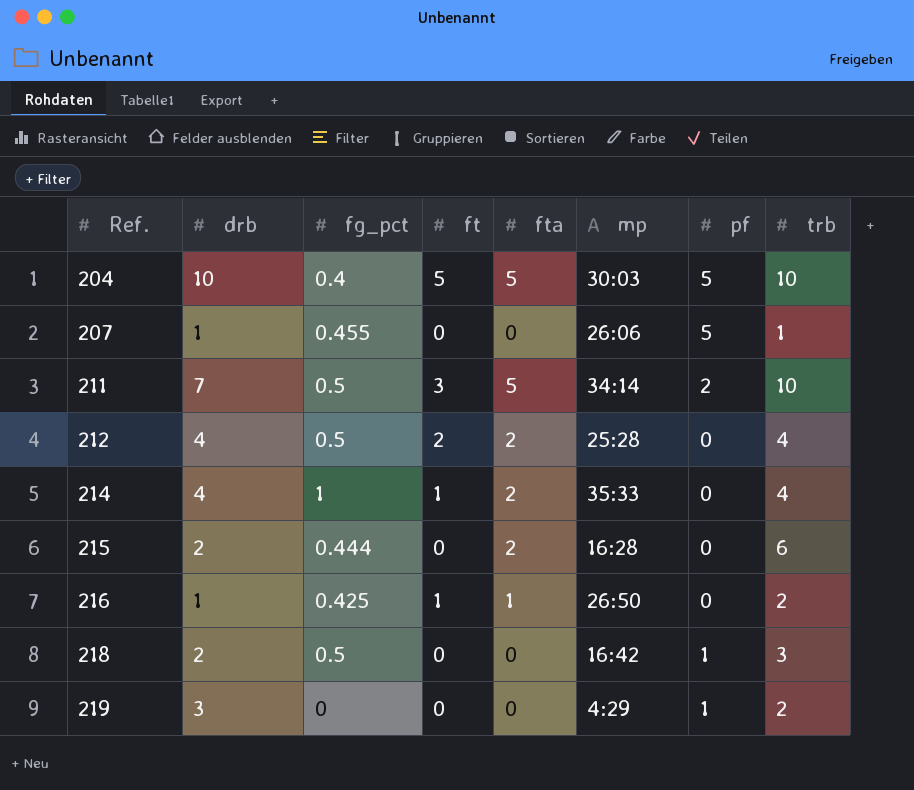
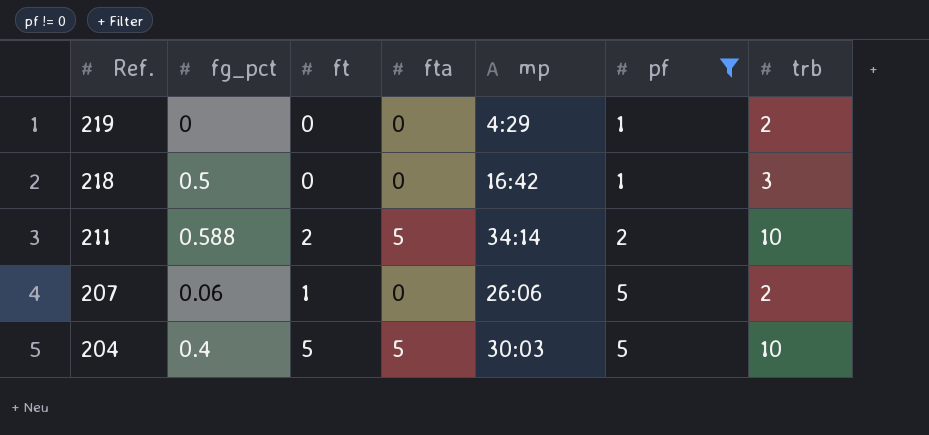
filter: none -> pf != 0
row order: Ref. ascending -> Ref. descending
column drb | position: 2 -> none
211 | fg_pct: 0.5 -> 0.588
211 | ft: 3 -> 2
207 | fg_pct: 0.455 -> 0.06
207 | ft: 0 -> 1
207 | trb: 1 -> 2

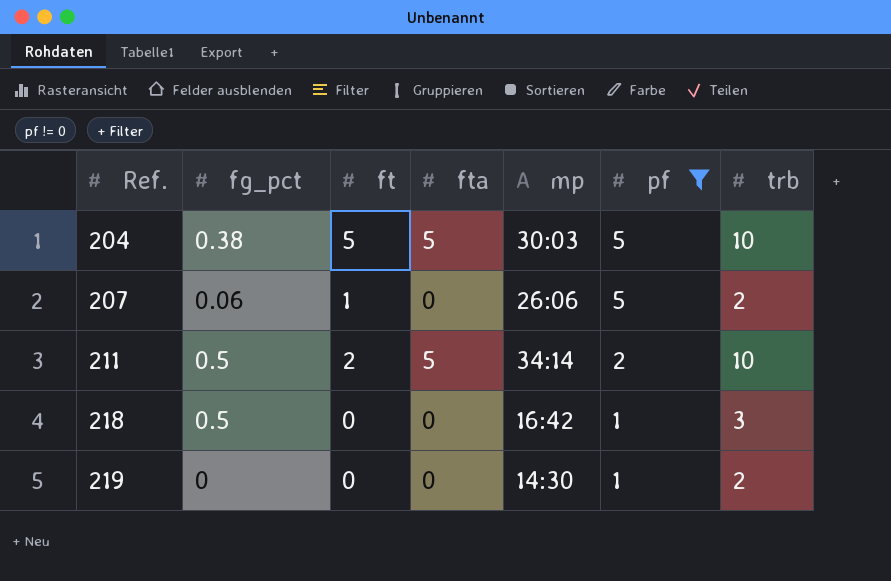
row order: Ref. descending -> Ref. ascending
204 | fg_pct: 0.4 -> 0.38
211 | fg_pct: 0.588 -> 0.5
219 | mp: 4:29 -> 14:30

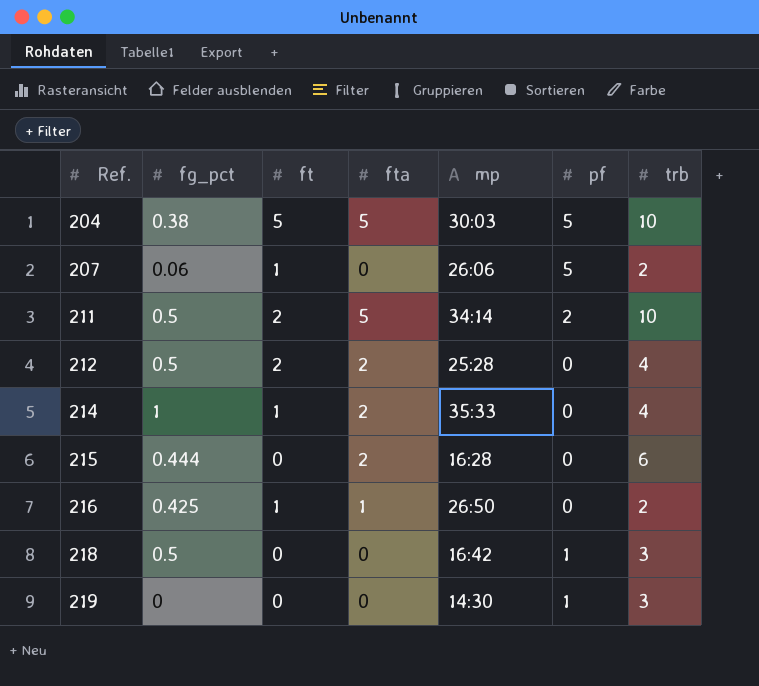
filter: pf != 0 -> none
219 | trb: 2 -> 3

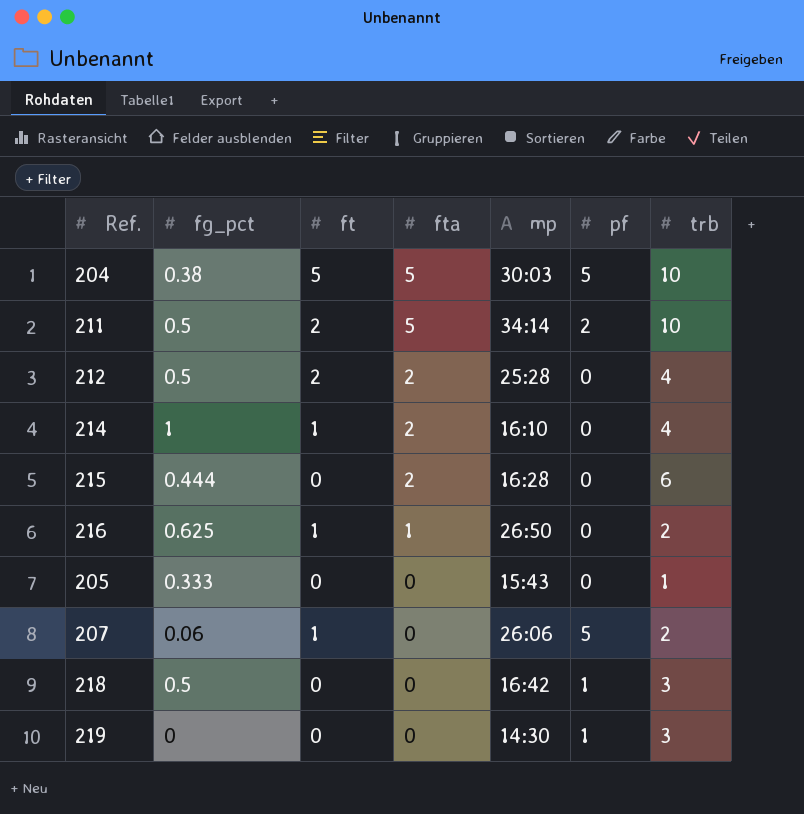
row order: Ref. ascending -> fta descending
214 | mp: 35:33 -> 16:10
216 | fg_pct: 0.425 -> 0.625
row 205: none -> 0.333 | 0 | 0 | 15:43 | 0 | 1

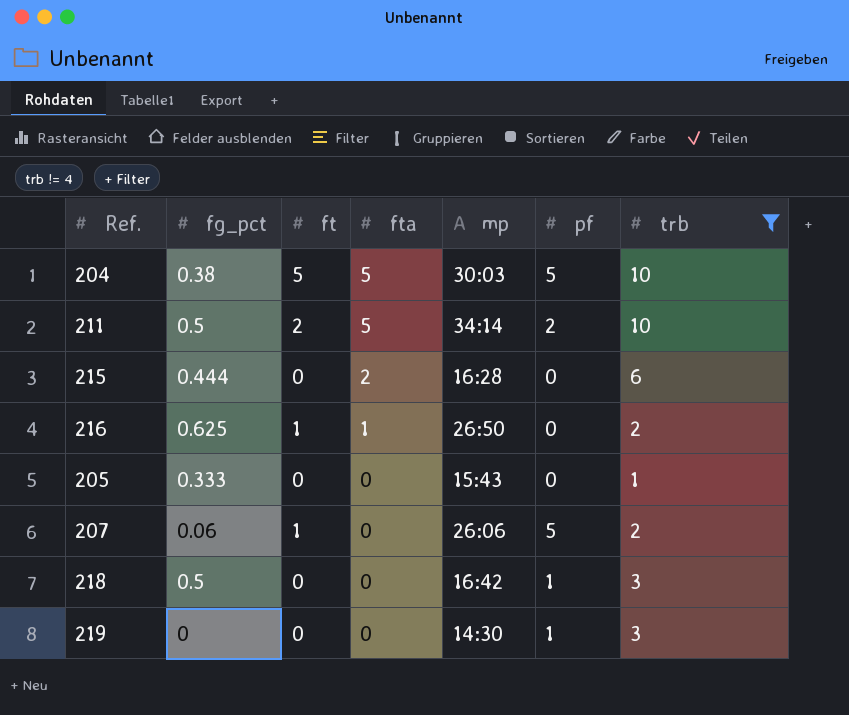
filter: none -> trb != 4

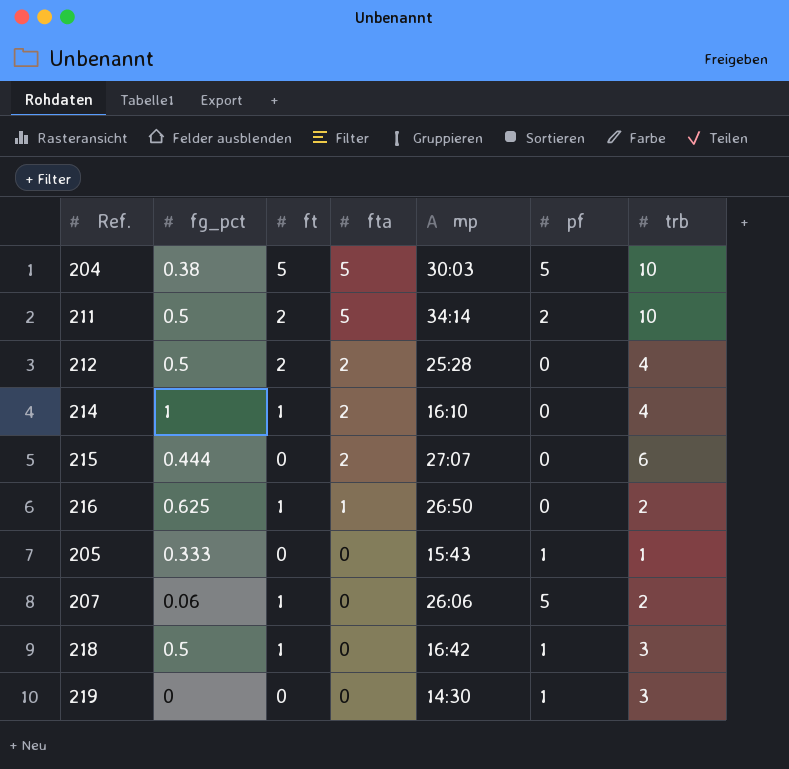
filter: trb != 4 -> none
215 | mp: 16:28 -> 27:07
205 | pf: 0 -> 1
218 | ft: 0 -> 1

